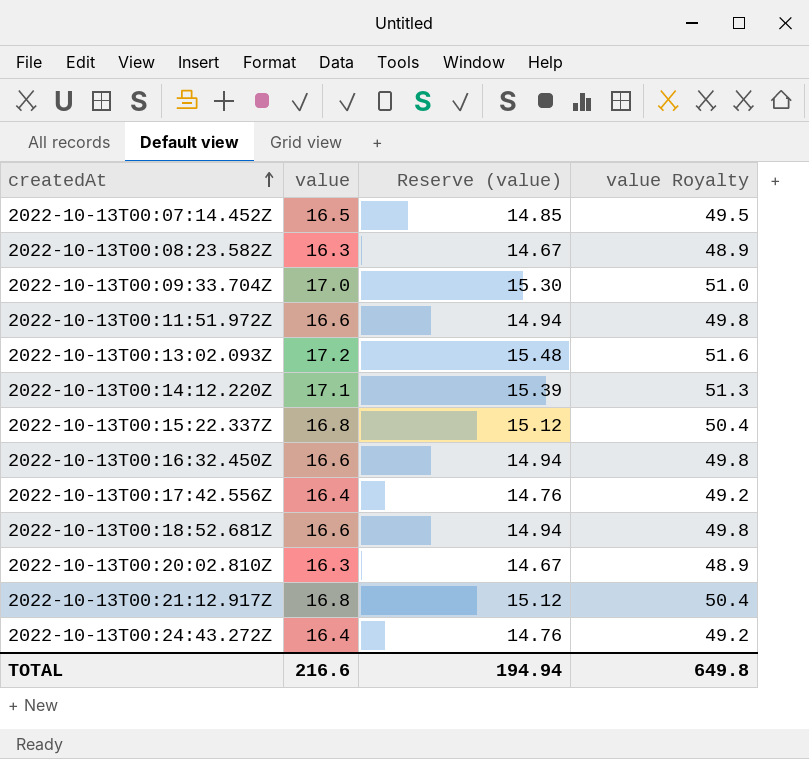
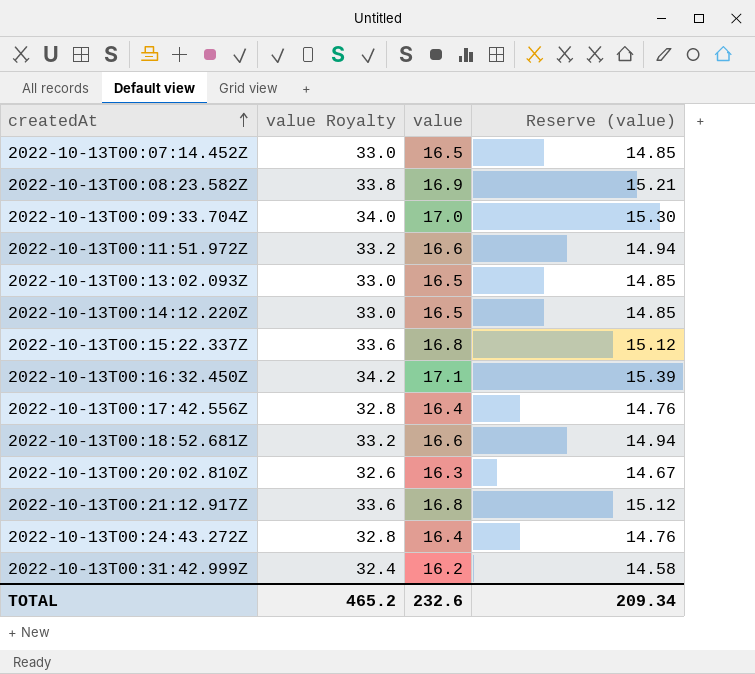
column value Royalty | formula: [value] * 3 -> [value] * 2
column value Royalty | position: 4 -> 2
2022-10-13T00:08:23.582Z | value: 16.3 -> 16.9
2022-10-13T00:08:23.582Z | Reserve (value): 14.67 -> 15.21
2022-10-13T00:13:02.093Z | value: 17.2 -> 16.5
2022-10-13T00:13:02.093Z | Reserve (value): 15.48 -> 14.85
2022-10-13T00:14:12.220Z | value: 17.1 -> 16.5
2022-10-13T00:14:12.220Z | Reserve (value): 15.39 -> 14.85
2022-10-13T00:16:32.450Z | value: 16.6 -> 17.1
2022-10-13T00:16:32.450Z | Reserve (value): 14.94 -> 15.39
row 2022-10-13T00:31:42.999Z: none -> 32.4 | 16.2 | 14.58
TOTAL | value Royalty: 649.8 -> 465.2
TOTAL | value: 216.6 -> 232.6
TOTAL | Reserve (value): 194.94 -> 209.34

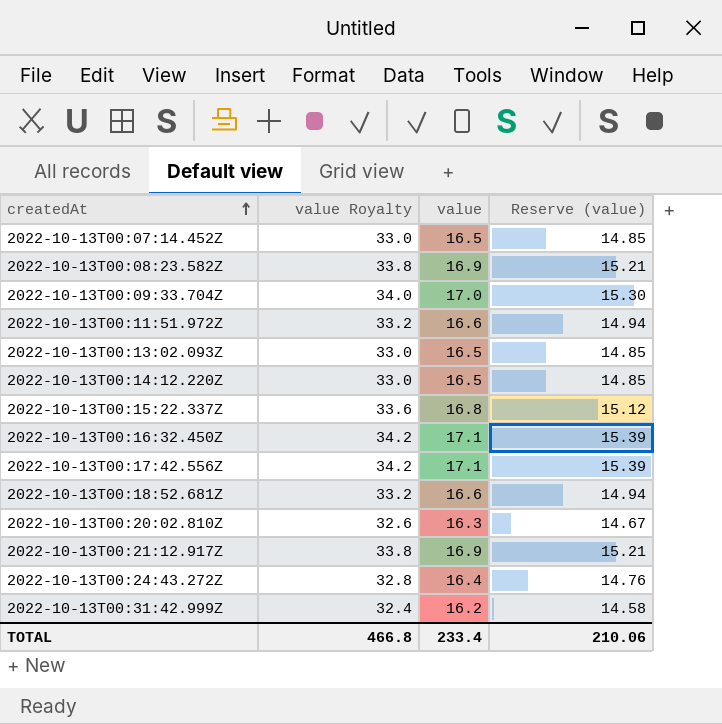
2022-10-13T00:17:42.556Z | value Royalty: 32.8 -> 34.2
2022-10-13T00:17:42.556Z | value: 16.4 -> 17.1
2022-10-13T00:17:42.556Z | Reserve (value): 14.76 -> 15.39
2022-10-13T00:21:12.917Z | value Royalty: 33.6 -> 33.8
2022-10-13T00:21:12.917Z | value: 16.8 -> 16.9
2022-10-13T00:21:12.917Z | Reserve (value): 15.12 -> 15.21
TOTAL | value Royalty: 465.2 -> 466.8
TOTAL | value: 232.6 -> 233.4
TOTAL | Reserve (value): 209.34 -> 210.06

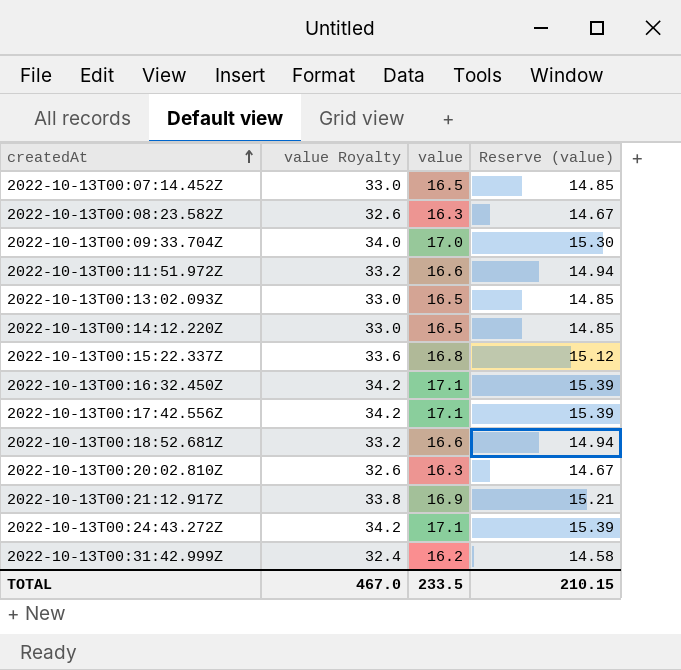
2022-10-13T00:08:23.582Z | value Royalty: 33.8 -> 32.6
2022-10-13T00:08:23.582Z | value: 16.9 -> 16.3
2022-10-13T00:08:23.582Z | Reserve (value): 15.21 -> 14.67
2022-10-13T00:24:43.272Z | value Royalty: 32.8 -> 34.2
2022-10-13T00:24:43.272Z | value: 16.4 -> 17.1
2022-10-13T00:24:43.272Z | Reserve (value): 14.76 -> 15.39
TOTAL | value Royalty: 466.8 -> 467.0
TOTAL | value: 233.4 -> 233.5
TOTAL | Reserve (value): 210.06 -> 210.15

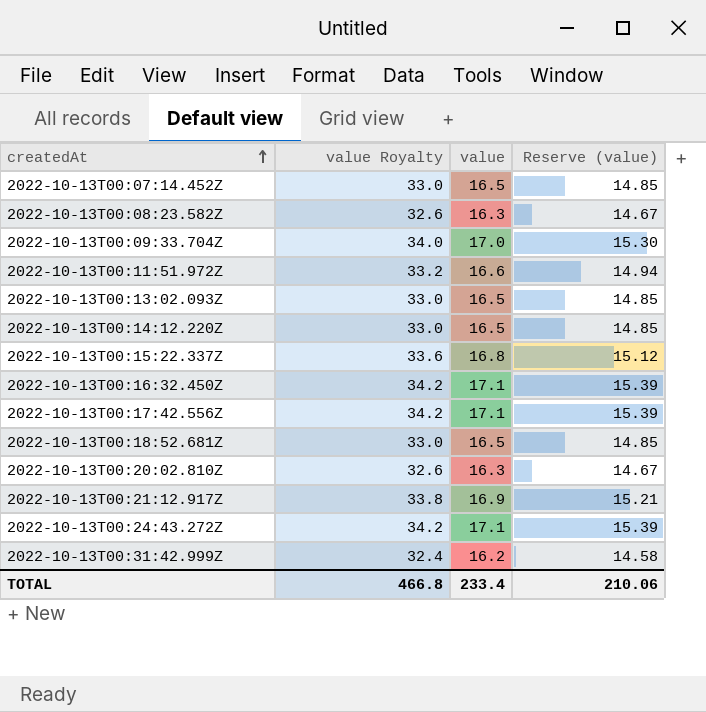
2022-10-13T00:18:52.681Z | value Royalty: 33.2 -> 33.0
2022-10-13T00:18:52.681Z | value: 16.6 -> 16.5
2022-10-13T00:18:52.681Z | Reserve (value): 14.94 -> 14.85
TOTAL | value Royalty: 467.0 -> 466.8
TOTAL | value: 233.5 -> 233.4
TOTAL | Reserve (value): 210.15 -> 210.06

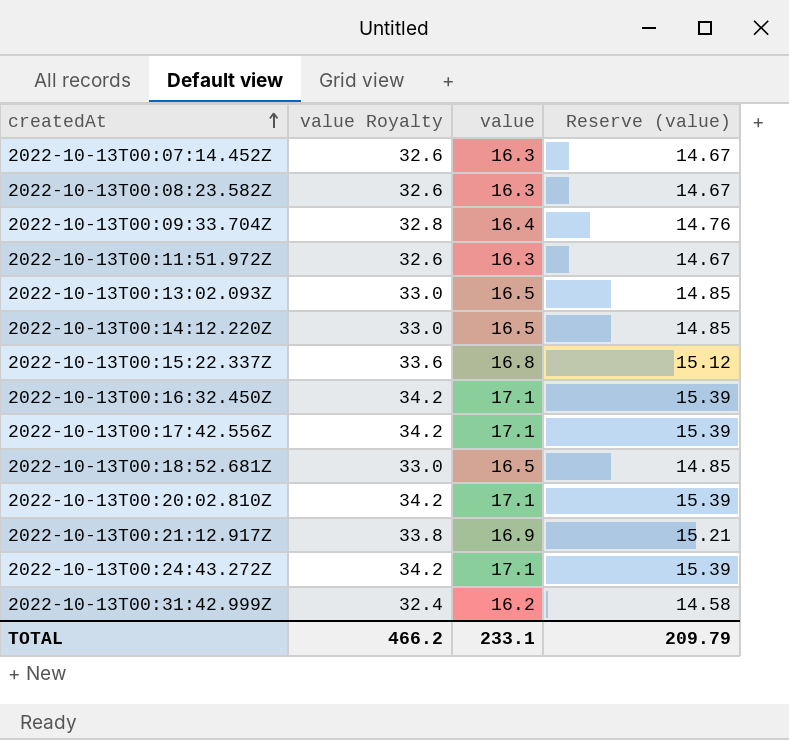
2022-10-13T00:07:14.452Z | value Royalty: 33.0 -> 32.6
2022-10-13T00:07:14.452Z | value: 16.5 -> 16.3
2022-10-13T00:07:14.452Z | Reserve (value): 14.85 -> 14.67
2022-10-13T00:09:33.704Z | value Royalty: 34.0 -> 32.8
2022-10-13T00:09:33.704Z | value: 17.0 -> 16.4
2022-10-13T00:09:33.704Z | Reserve (value): 15.30 -> 14.76
2022-10-13T00:11:51.972Z | value Royalty: 33.2 -> 32.6
2022-10-13T00:11:51.972Z | value: 16.6 -> 16.3
2022-10-13T00:11:51.972Z | Reserve (value): 14.94 -> 14.67
2022-10-13T00:20:02.810Z | value Royalty: 32.6 -> 34.2
2022-10-13T00:20:02.810Z | value: 16.3 -> 17.1
2022-10-13T00:20:02.810Z | Reserve (value): 14.67 -> 15.39
TOTAL | value Royalty: 466.8 -> 466.2
TOTAL | value: 233.4 -> 233.1
TOTAL | Reserve (value): 210.06 -> 209.79

